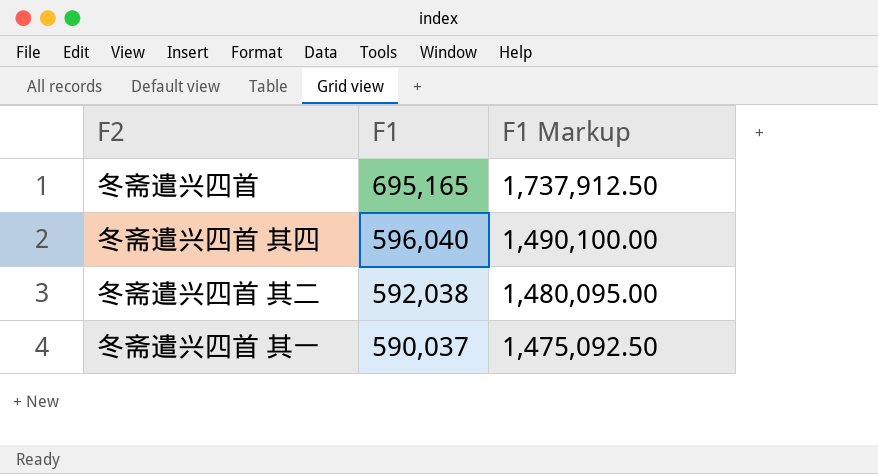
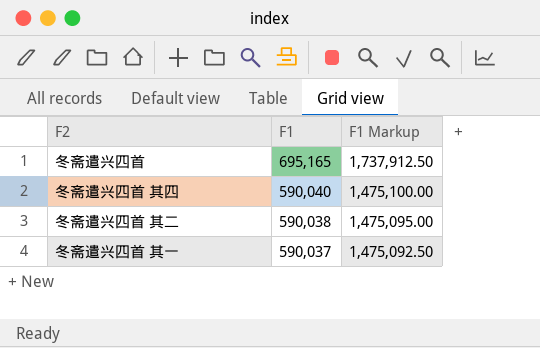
冬斋遣兴四首 其四 | F1: 596,040 -> 590,040
冬斋遣兴四首 其四 | F1 Markup: 1,490,100.00 -> 1,475,100.00
冬斋遣兴四首 其二 | F1: 592,038 -> 590,038
冬斋遣兴四首 其二 | F1 Markup: 1,480,095.00 -> 1,475,095.00

